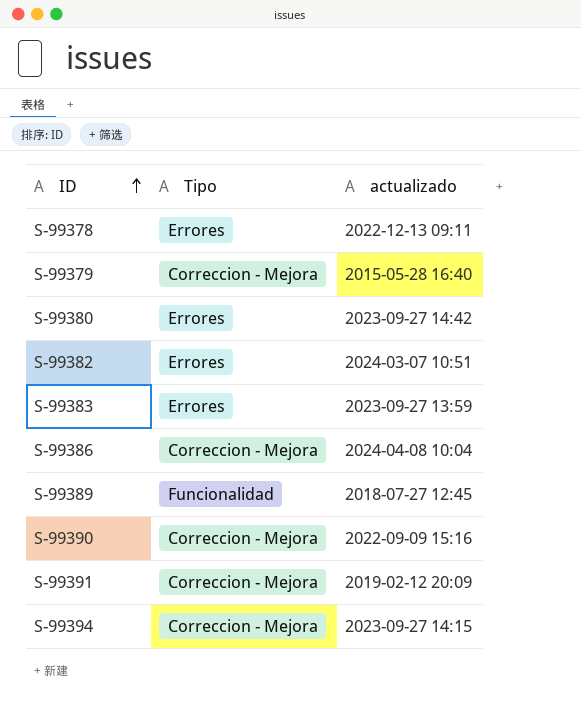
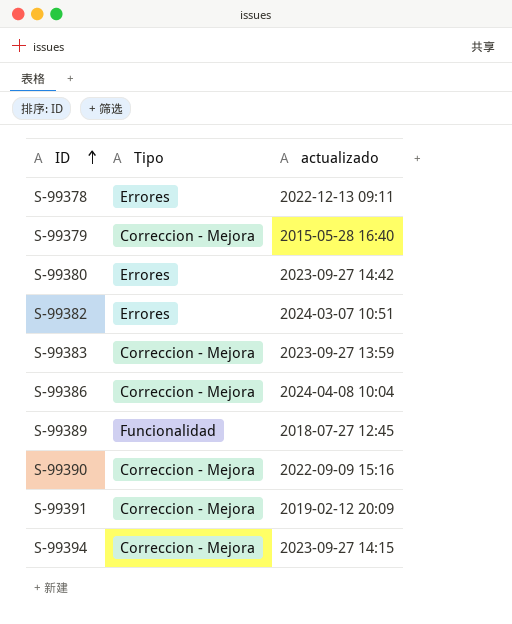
S-99383 | Tipo: Errores -> Correccion - Mejora

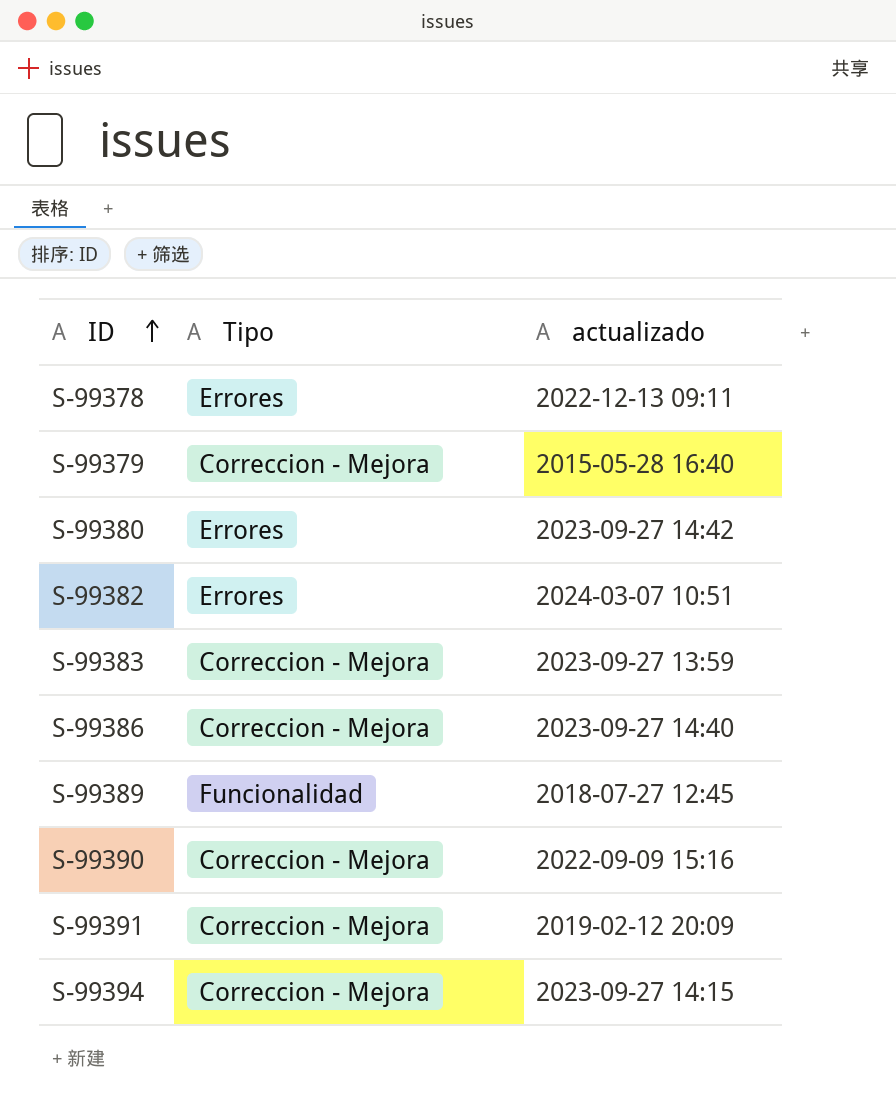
S-99386 | actualizado: 2024-04-08 10:04 -> 2023-09-27 14:40

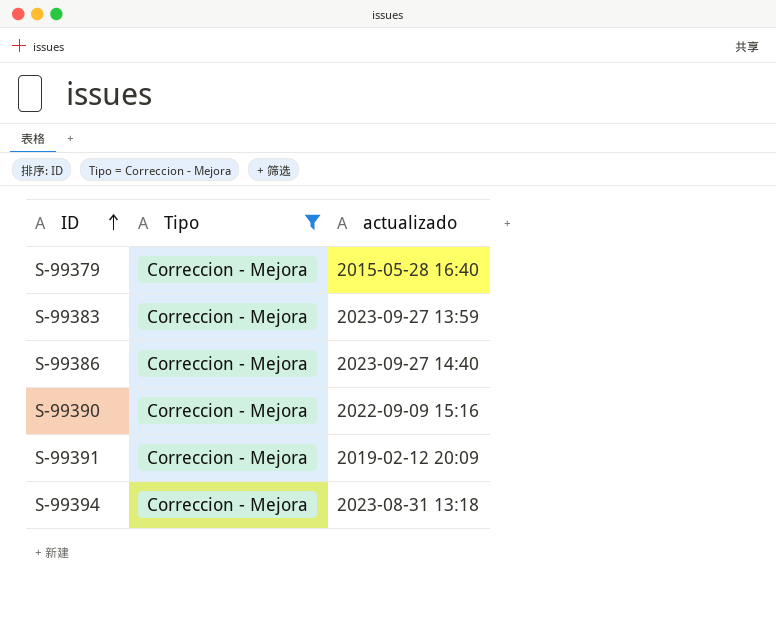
filter: none -> Tipo = Correccion - Mejora
S-99394 | actualizado: 2023-09-27 14:15 -> 2023-08-31 13:18

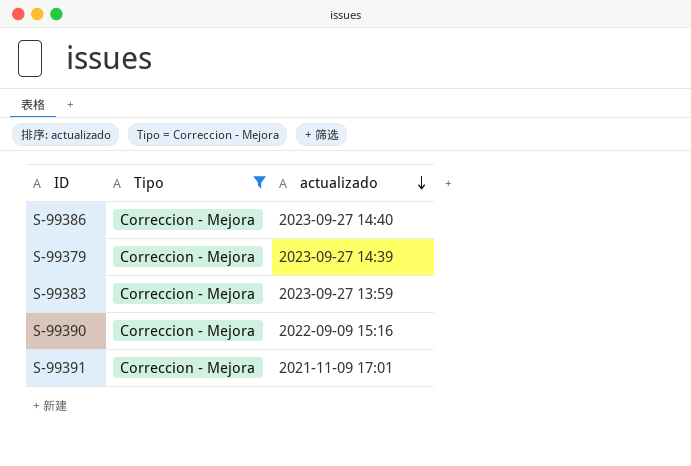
row order: ID ascending -> actualizado descending
row S-99394: Correccion - Mejora | 2023-08-31 13:18 -> none
S-99379 | actualizado: 2015-05-28 16:40 -> 2023-09-27 14:39
S-99391 | actualizado: 2019-02-12 20:09 -> 2021-11-09 17:01

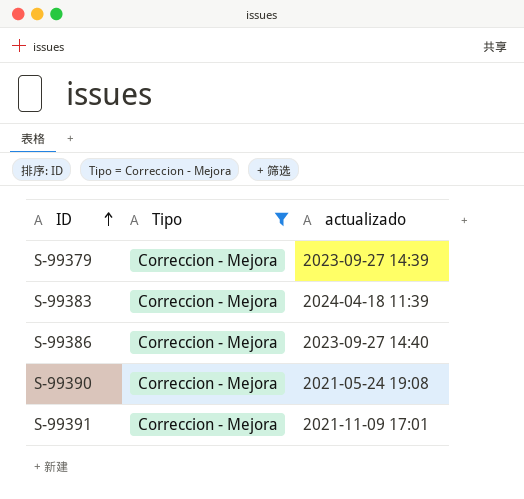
row order: actualizado descending -> ID ascending
S-99383 | actualizado: 2023-09-27 13:59 -> 2024-04-18 11:39
S-99390 | actualizado: 2022-09-09 15:16 -> 2021-05-24 19:08

